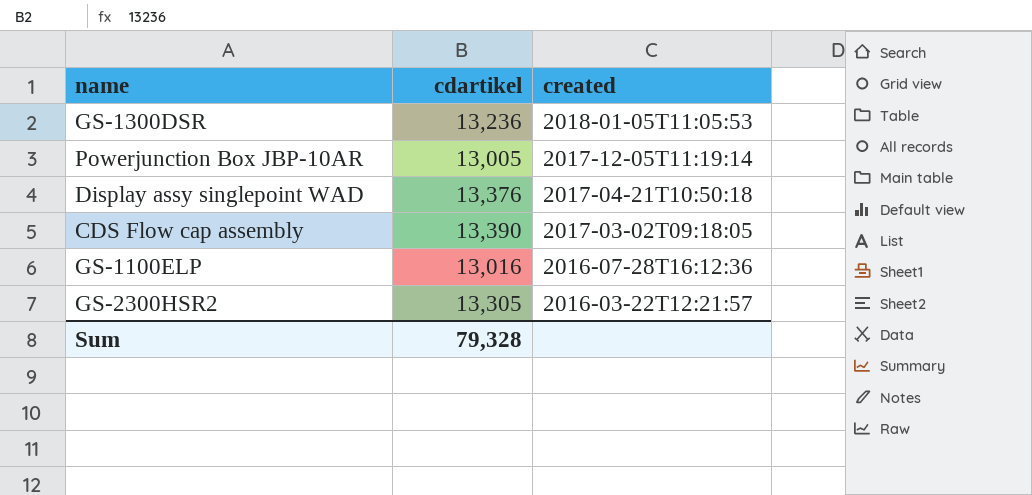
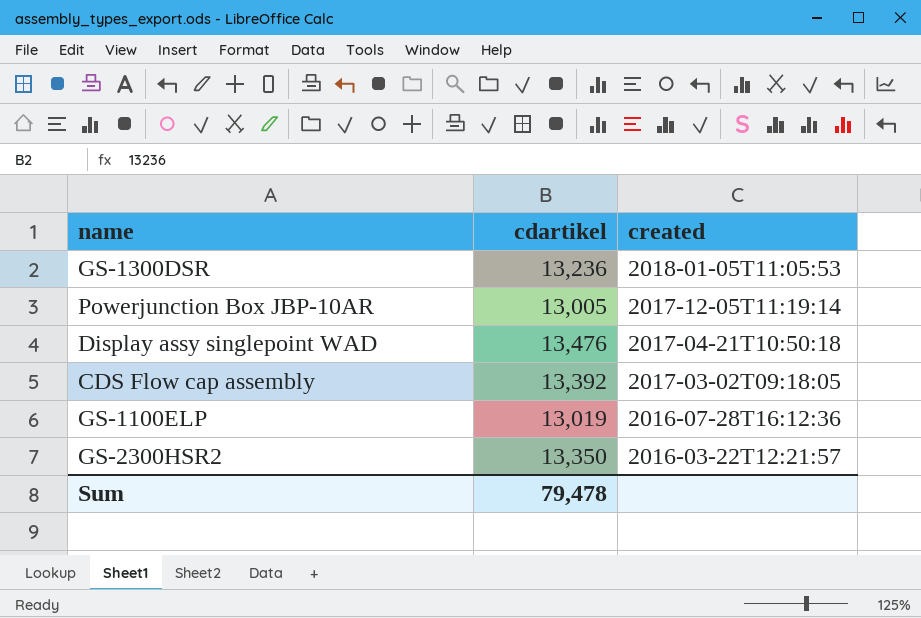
Display assy singlepoint WAD | cdartikel: 13,376 -> 13,476
CDS Flow cap assembly | cdartikel: 13,390 -> 13,392
GS-1100ELP | cdartikel: 13,016 -> 13,019
GS-2300HSR2 | cdartikel: 13,305 -> 13,350
Sum | cdartikel: 79,328 -> 79,478

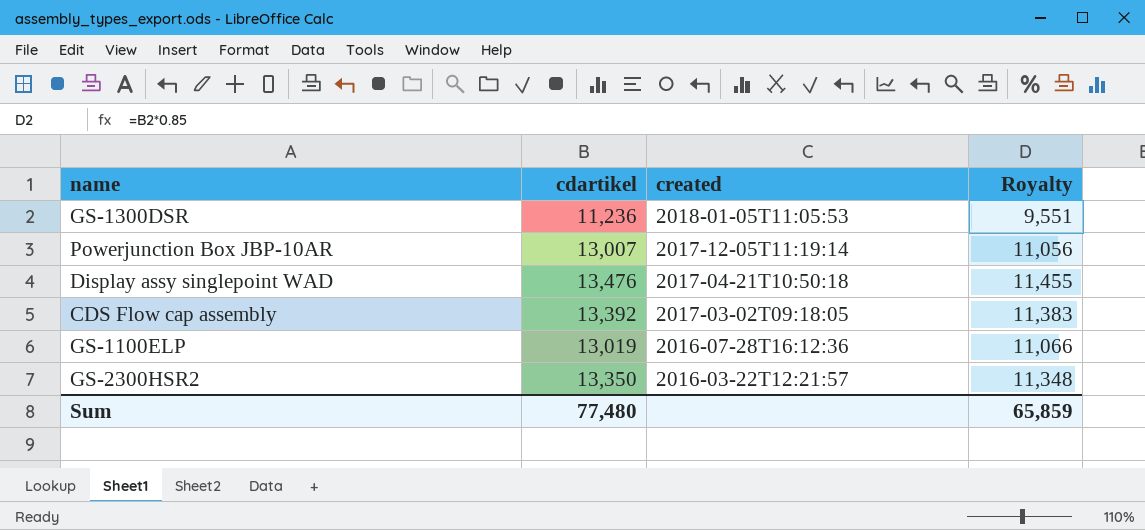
column Royalty | formula: none -> [cdartikel] * 0.85
GS-1300DSR | cdartikel: 13,236 -> 11,236
Powerjunction Box JBP-10AR | cdartikel: 13,005 -> 13,007
Sum | cdartikel: 79,478 -> 77,480

